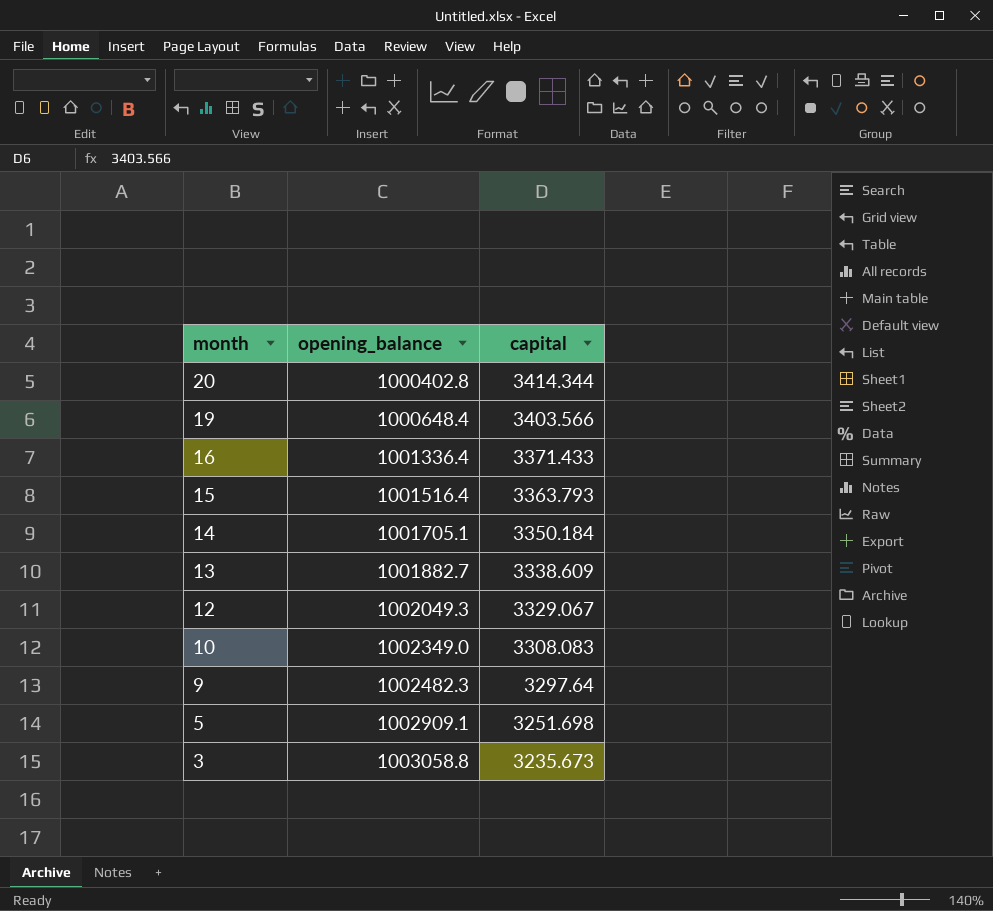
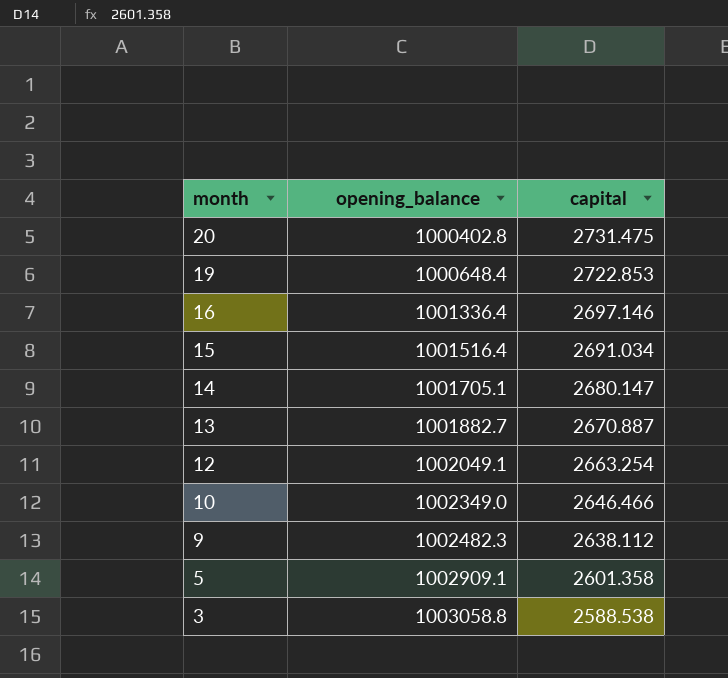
20 | capital: 3414.344 -> 2731.475
19 | capital: 3403.566 -> 2722.853
16 | capital: 3371.433 -> 2697.146
15 | capital: 3363.793 -> 2691.034
14 | capital: 3350.184 -> 2680.147
13 | capital: 3338.609 -> 2670.887
12 | opening_balance: 1002049.3 -> 1002049.1
12 | capital: 3329.067 -> 2663.254
10 | capital: 3308.083 -> 2646.466
9 | capital: 3297.64 -> 2638.112
5 | capital: 3251.698 -> 2601.358
3 | capital: 3235.673 -> 2588.538

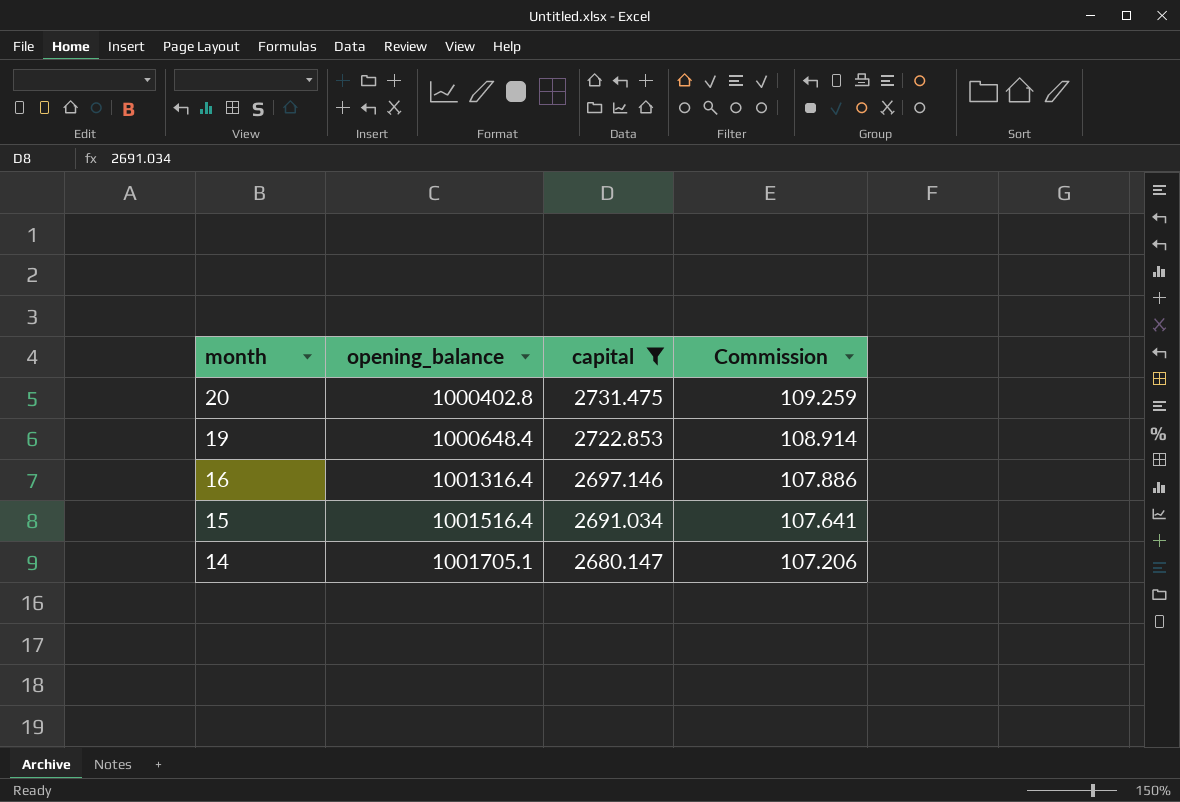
filter: none -> capital >= 2680.147
column Commission | formula: none -> [capital] * 0.04
16 | opening_balance: 1001336.4 -> 1001316.4

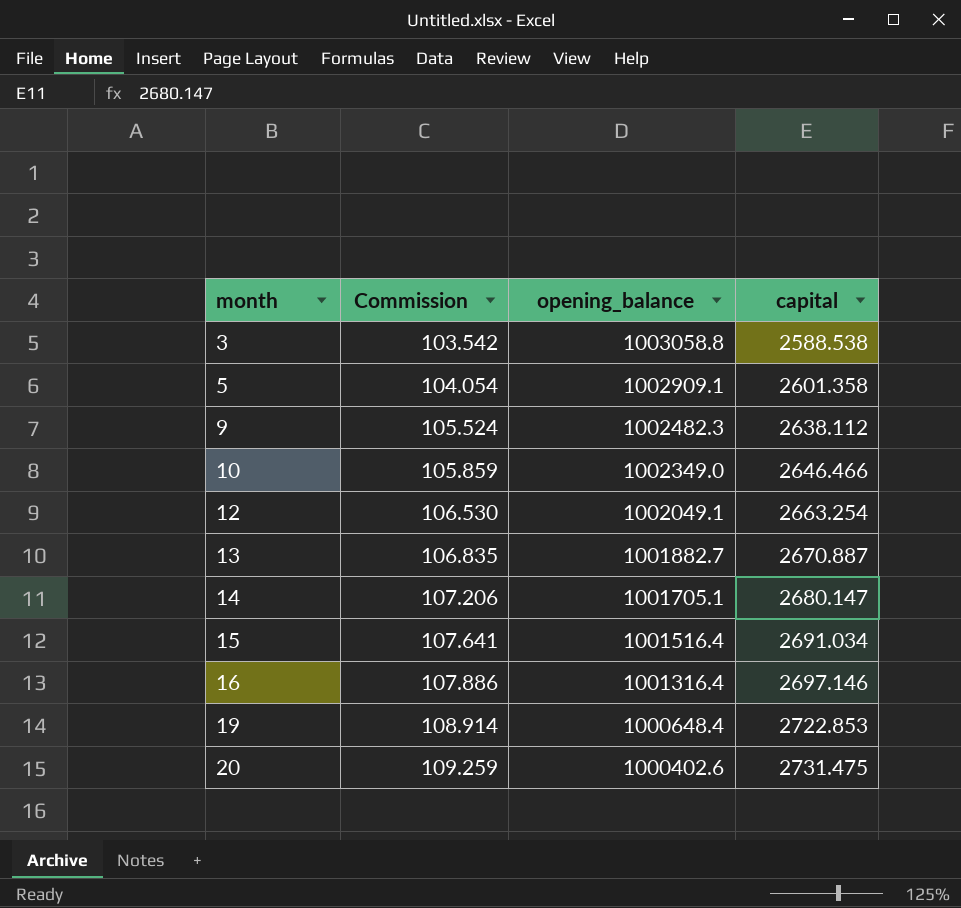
filter: capital >= 2680.147 -> none
row order: month descending -> month ascending
column Commission | position: 4 -> 2
20 | opening_balance: 1000402.8 -> 1000402.6

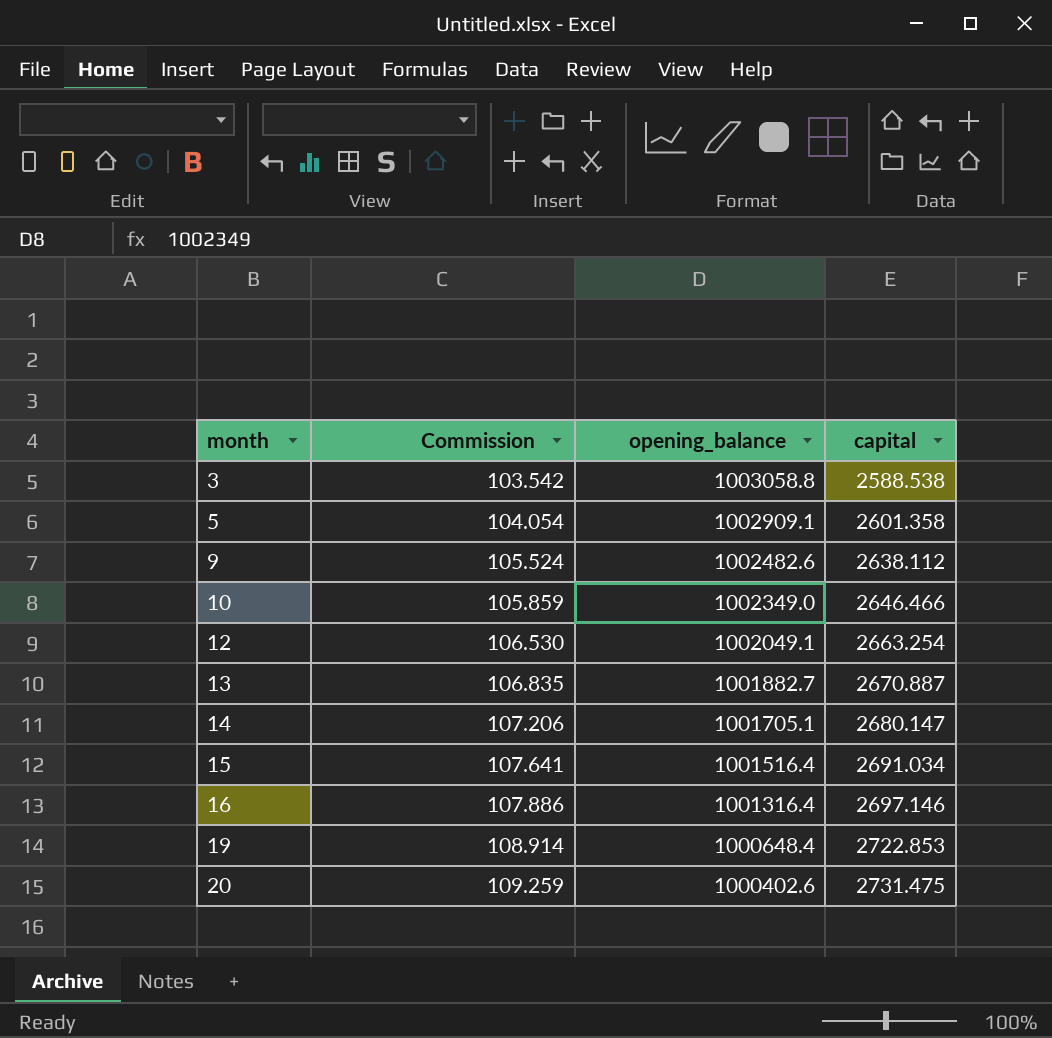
9 | opening_balance: 1002482.3 -> 1002482.6

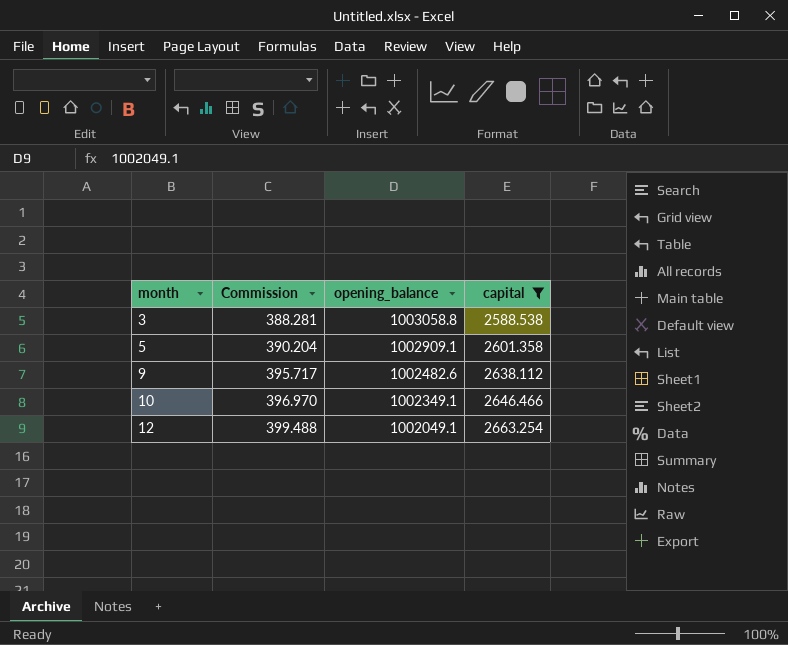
filter: none -> capital <= 2663.254
column Commission | formula: [capital] * 0.04 -> [capital] * 0.15
10 | opening_balance: 1002349.0 -> 1002349.1

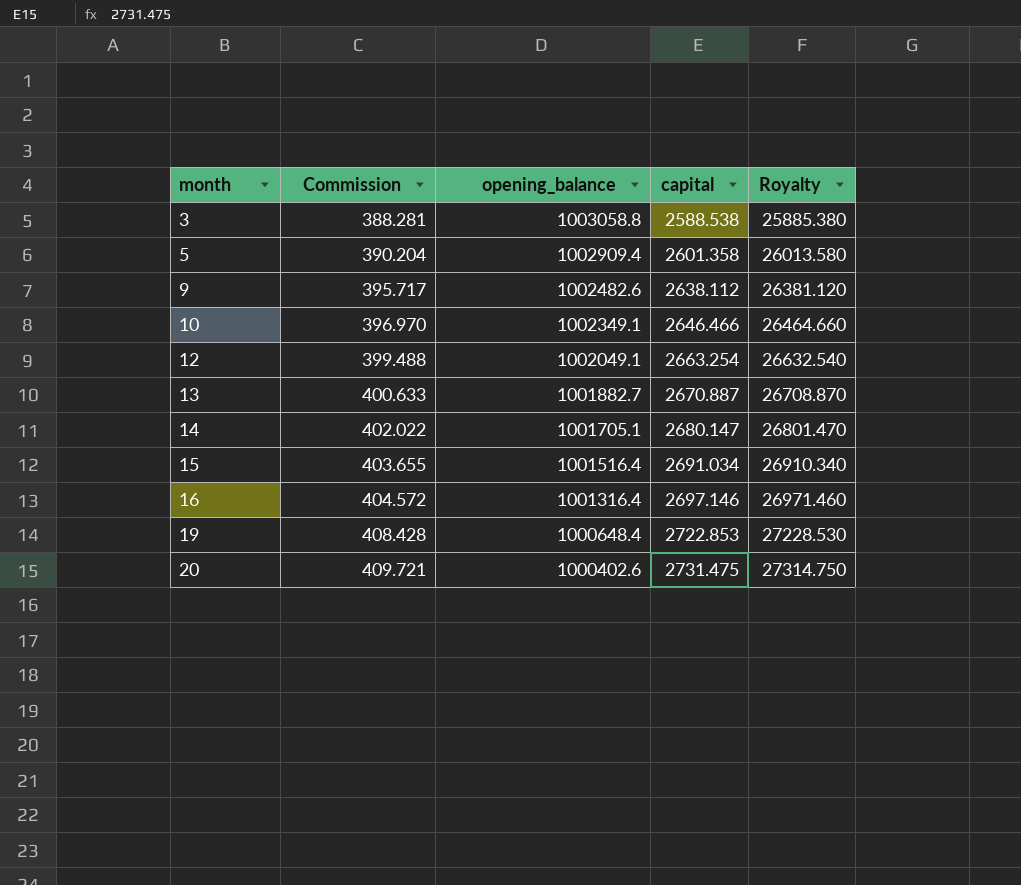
filter: capital <= 2663.254 -> none
column Royalty | formula: none -> [capital] * 10
5 | opening_balance: 1002909.1 -> 1002909.4

